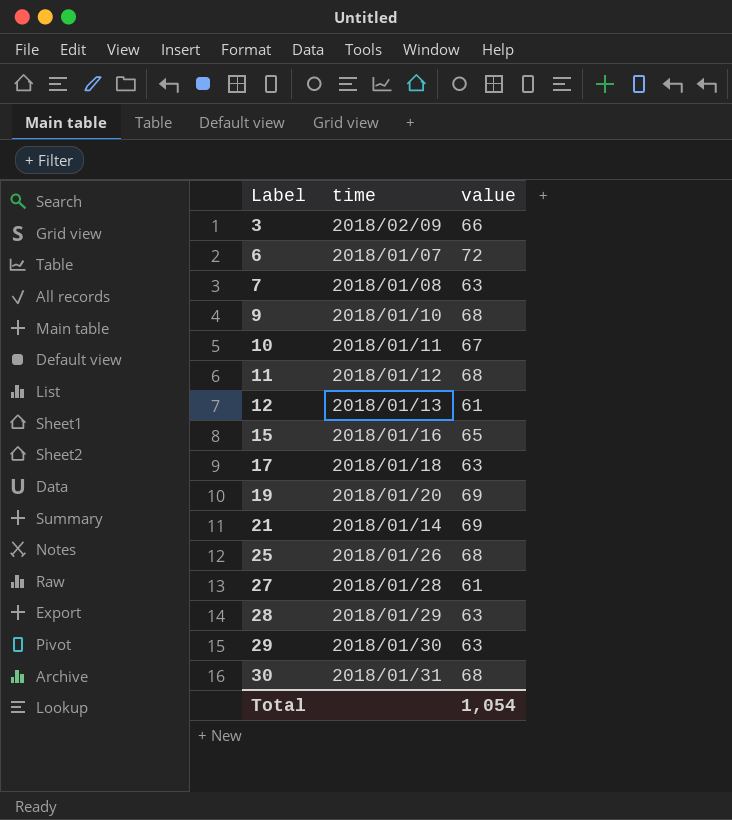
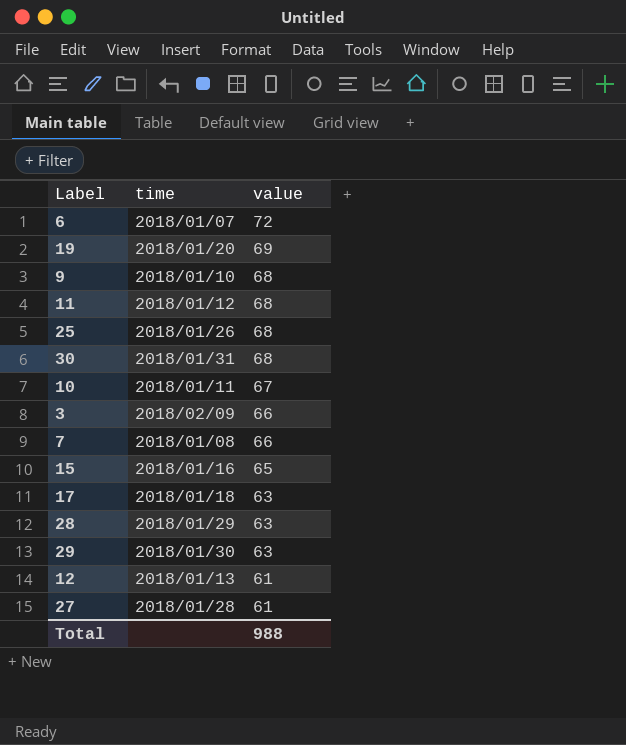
row order: Label ascending -> value descending
row 21: 2018/01/14 | 69 -> none
7 | value: 63 -> 66
Total | value: 1,054 -> 988

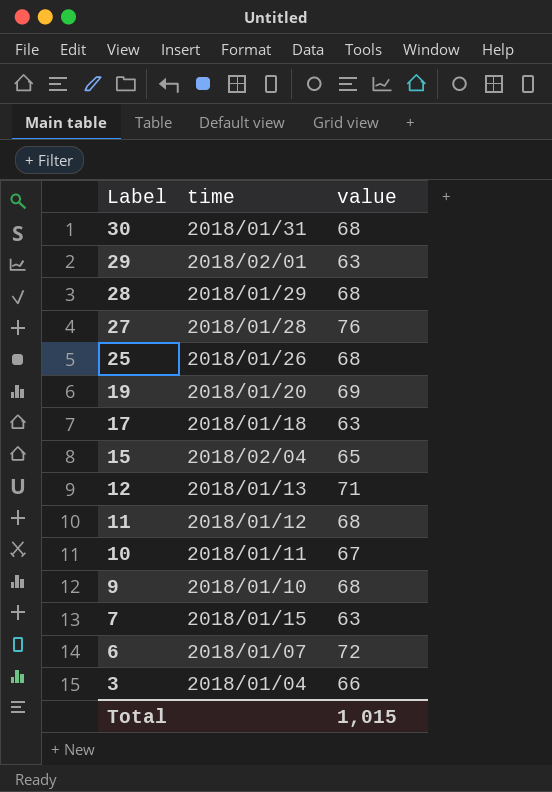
row order: value descending -> Label descending
29 | time: 2018/01/30 -> 2018/02/01
28 | value: 63 -> 68
27 | value: 61 -> 76
15 | time: 2018/01/16 -> 2018/02/04
12 | value: 61 -> 71
7 | time: 2018/01/08 -> 2018/01/15
7 | value: 66 -> 63
3 | time: 2018/02/09 -> 2018/01/04
Total | value: 988 -> 1,015

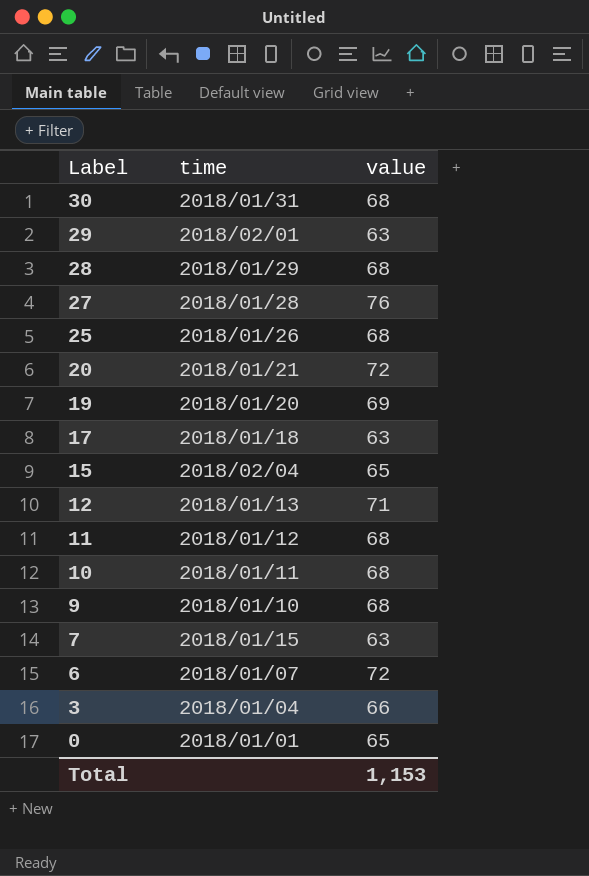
row 20: none -> 2018/01/21 | 72
10 | value: 67 -> 68
row 0: none -> 2018/01/01 | 65
Total | value: 1,015 -> 1,153

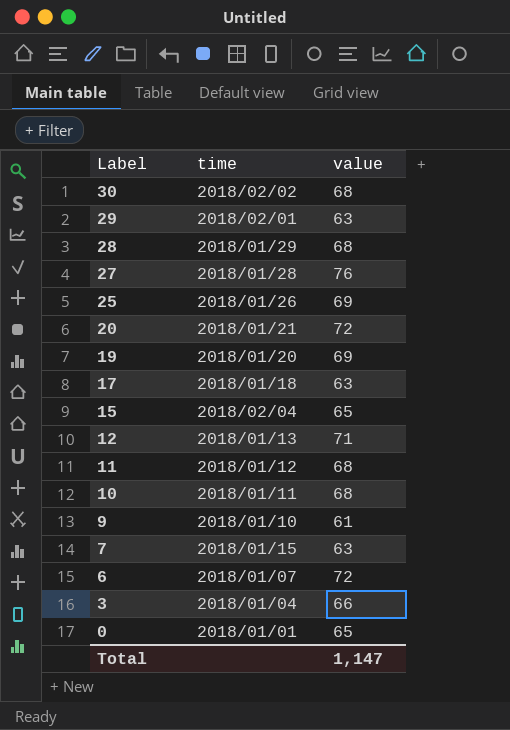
30 | time: 2018/01/31 -> 2018/02/02
25 | value: 68 -> 69
9 | value: 68 -> 61
Total | value: 1,153 -> 1,147

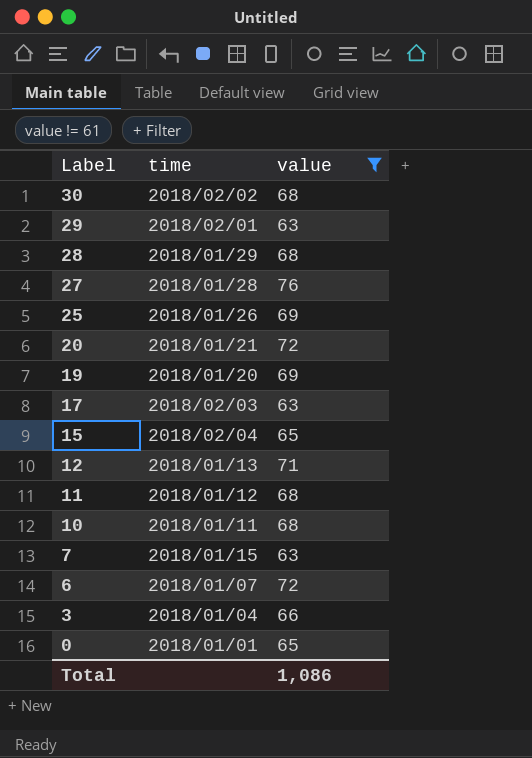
filter: none -> value != 61
17 | time: 2018/01/18 -> 2018/02/03
Total | value: 1,147 -> 1,086

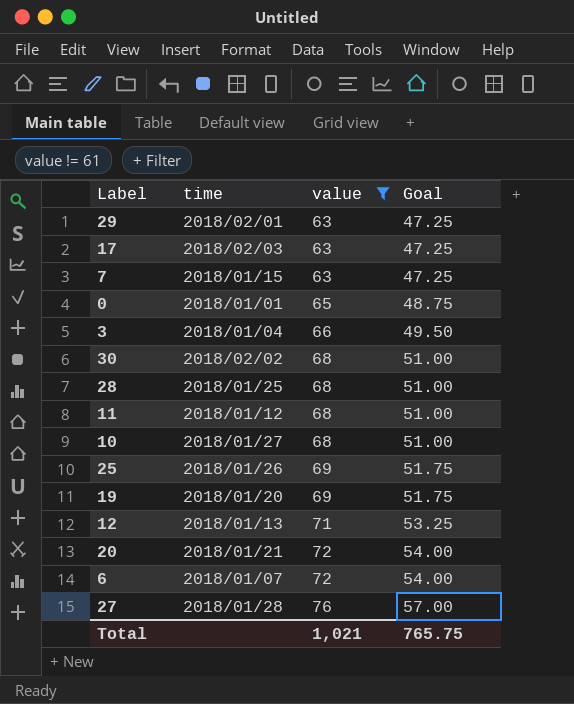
row order: Label descending -> value ascending
column Goal | formula: none -> [value] * 0.75
row 15: 2018/02/04 | 65 -> none
28 | time: 2018/01/29 -> 2018/01/25
10 | time: 2018/01/11 -> 2018/01/27
Total | value: 1,086 -> 1,021

